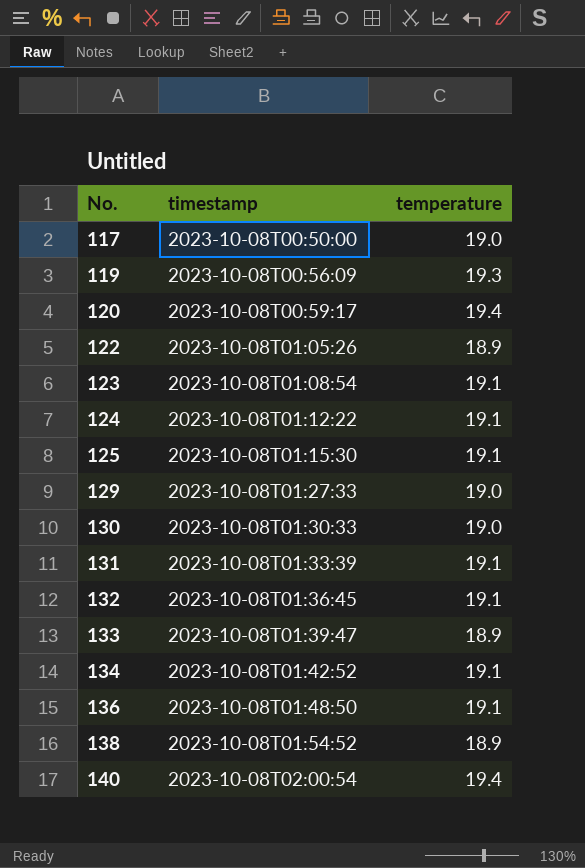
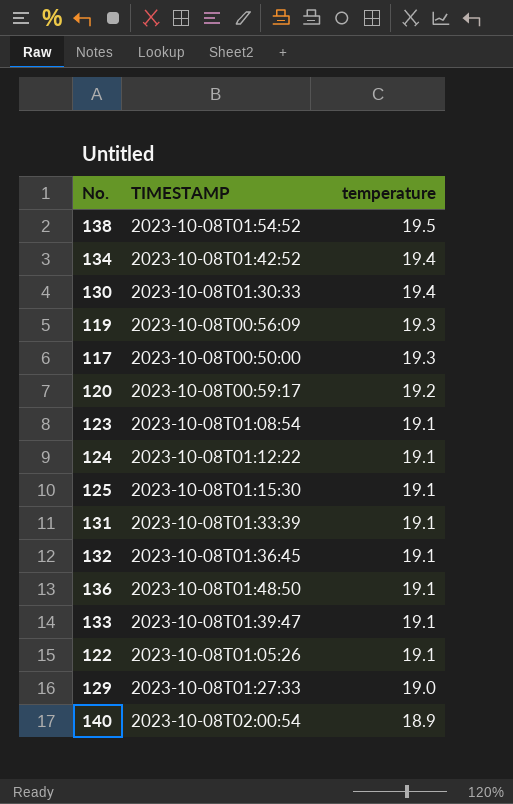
row order: No. ascending -> temperature descending
column name: timestamp -> TIMESTAMP
138 | temperature: 18.9 -> 19.5
134 | temperature: 19.1 -> 19.4
130 | temperature: 19.0 -> 19.4
117 | temperature: 19.0 -> 19.3
120 | temperature: 19.4 -> 19.2
133 | temperature: 18.9 -> 19.1
122 | temperature: 18.9 -> 19.1
140 | temperature: 19.4 -> 18.9

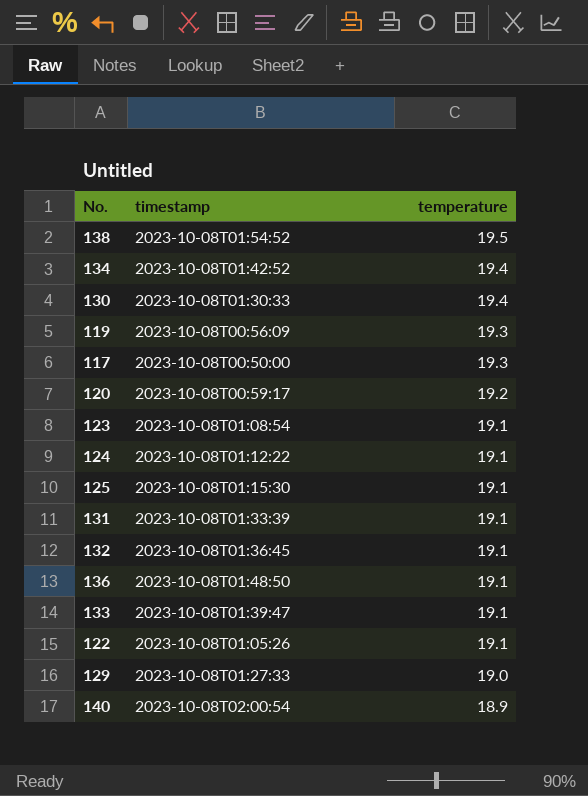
column name: TIMESTAMP -> timestamp

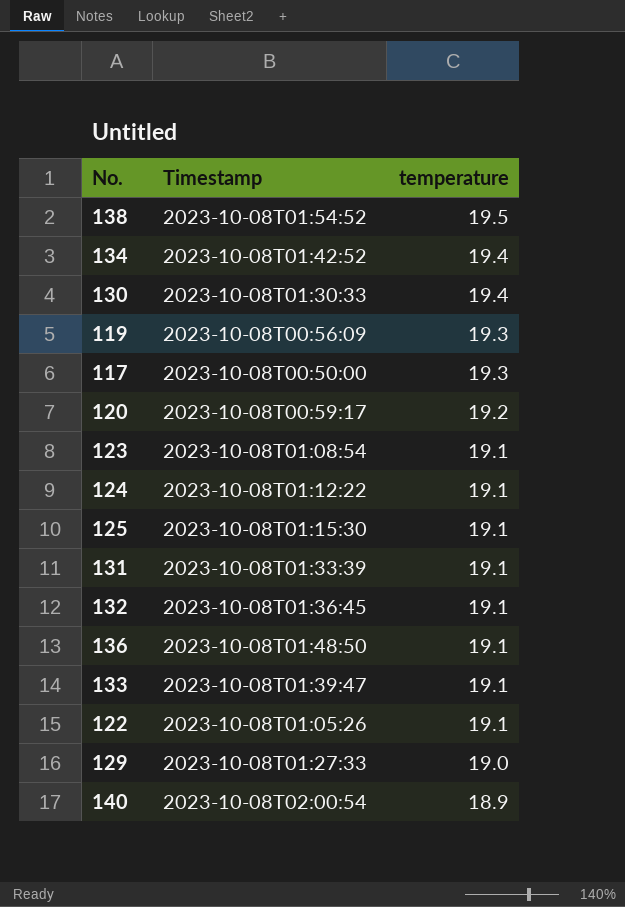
column name: timestamp -> Timestamp

